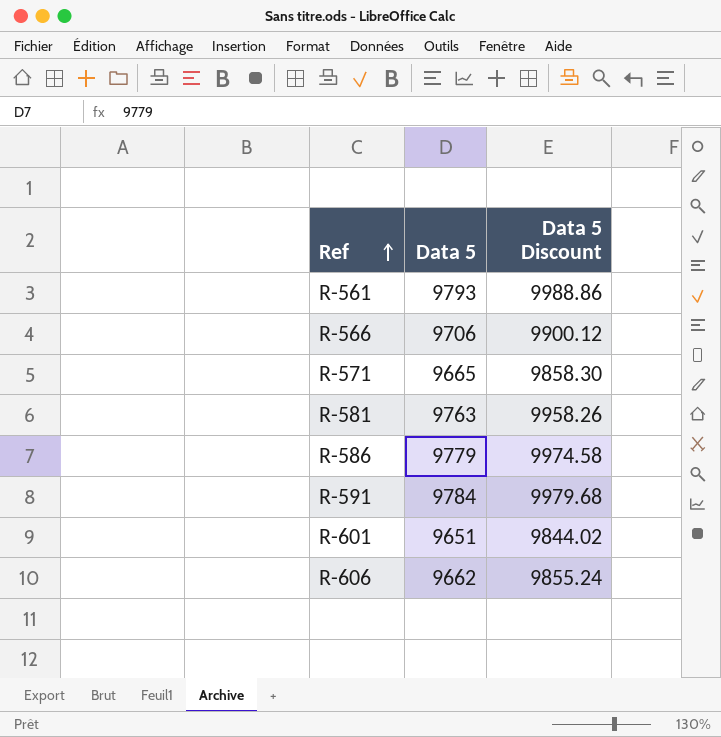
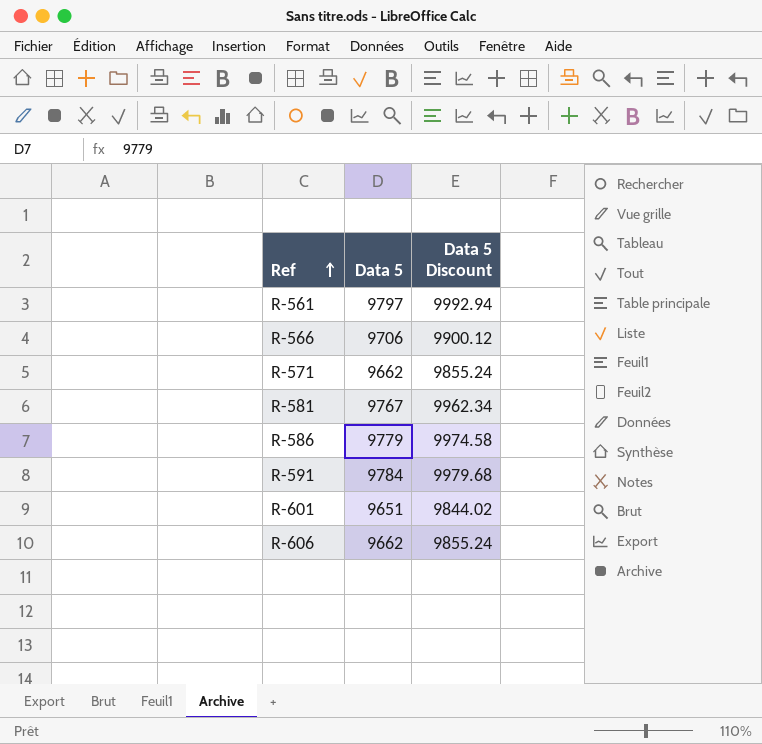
R-561 | Data 5: 9793 -> 9797
R-561 | Data 5 Discount: 9988.86 -> 9992.94
R-571 | Data 5: 9665 -> 9662
R-571 | Data 5 Discount: 9858.30 -> 9855.24
R-581 | Data 5: 9763 -> 9767
R-581 | Data 5 Discount: 9958.26 -> 9962.34

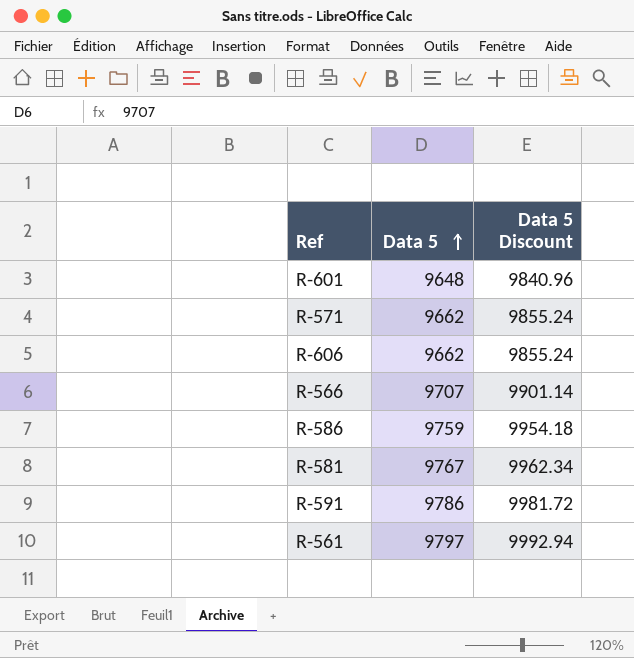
row order: Ref ascending -> Data 5 ascending
R-601 | Data 5: 9651 -> 9648
R-601 | Data 5 Discount: 9844.02 -> 9840.96
R-566 | Data 5: 9706 -> 9707
R-566 | Data 5 Discount: 9900.12 -> 9901.14
R-586 | Data 5: 9779 -> 9759
R-586 | Data 5 Discount: 9974.58 -> 9954.18
R-591 | Data 5: 9784 -> 9786
R-591 | Data 5 Discount: 9979.68 -> 9981.72

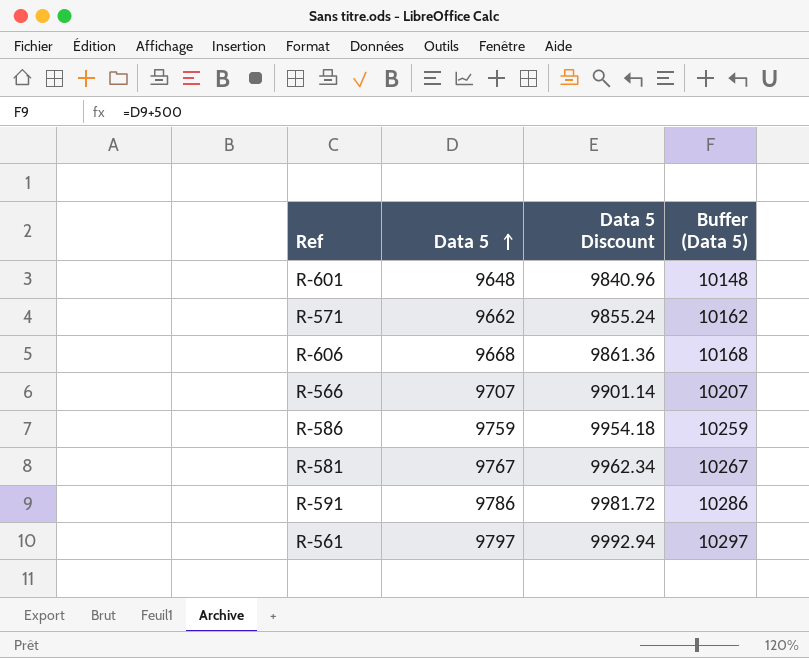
column Buffer (Data 5) | formula: none -> [Data 5] + 500
R-606 | Data 5: 9662 -> 9668
R-606 | Data 5 Discount: 9855.24 -> 9861.36

